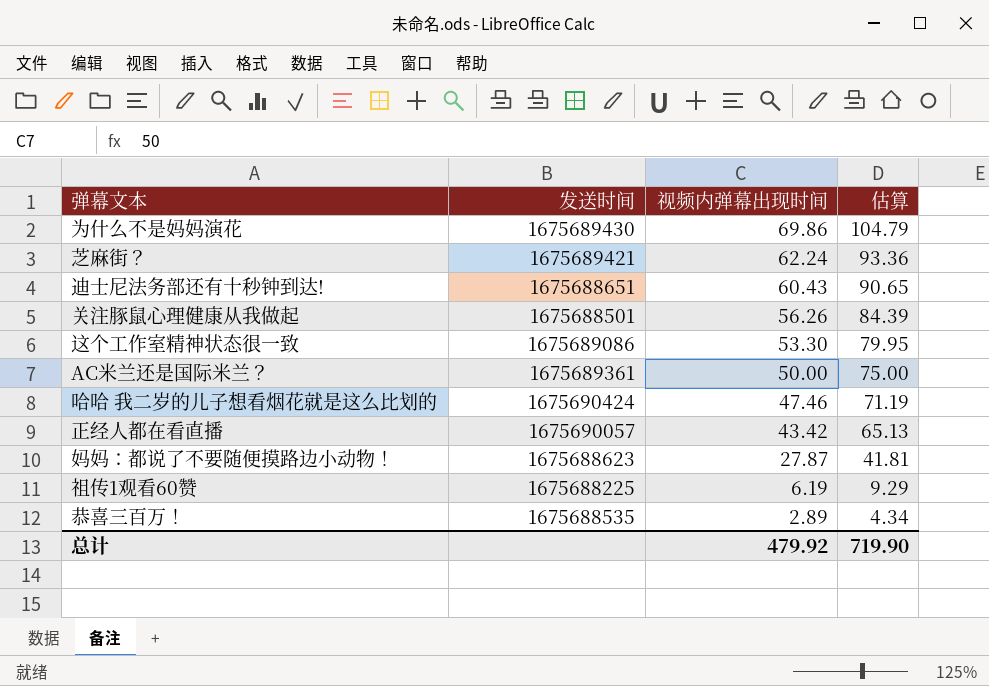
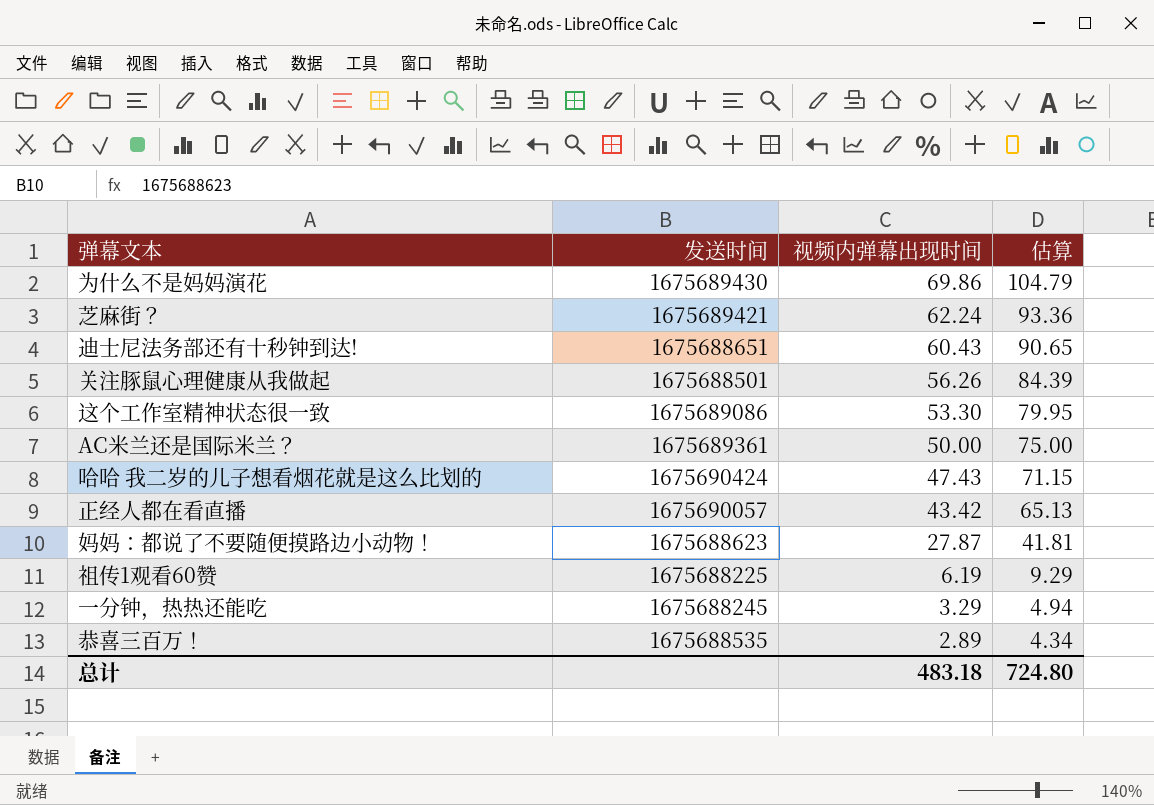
哈哈 我二岁的儿子想看烟花就是这么比划的 | 视频内弹幕出现时间: 47.46 -> 47.43
哈哈 我二岁的儿子想看烟花就是这么比划的 | 估算: 71.19 -> 71.15
row 一分钟，热热还能吃: none -> 1675688245 | 3.29 | 4.94
总计 | 视频内弹幕出现时间: 479.92 -> 483.18
总计 | 估算: 719.90 -> 724.80

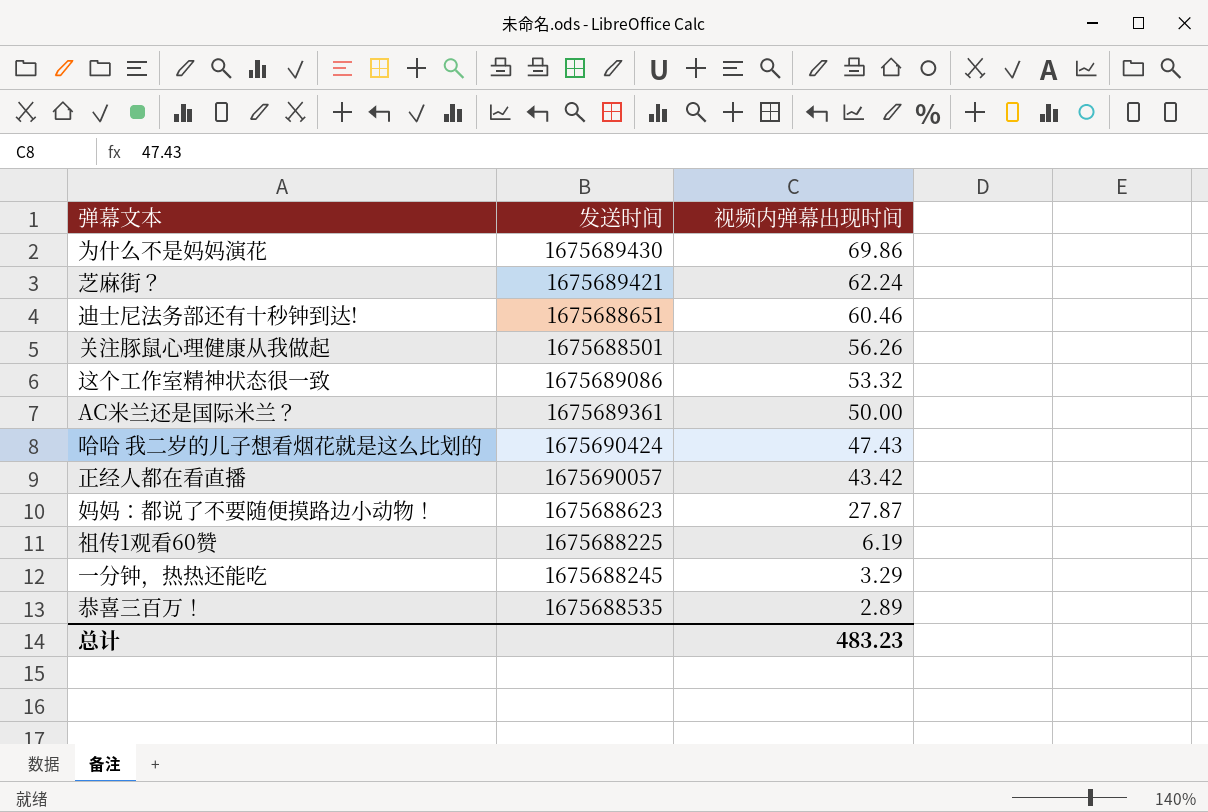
column 估算 | formula: [视频内弹幕出现时间] * 1.5 -> none
迪士尼法务部还有十秒钟到达! | 视频内弹幕出现时间: 60.43 -> 60.46
这个工作室精神状态很一致 | 视频内弹幕出现时间: 53.30 -> 53.32
总计 | 视频内弹幕出现时间: 483.18 -> 483.23

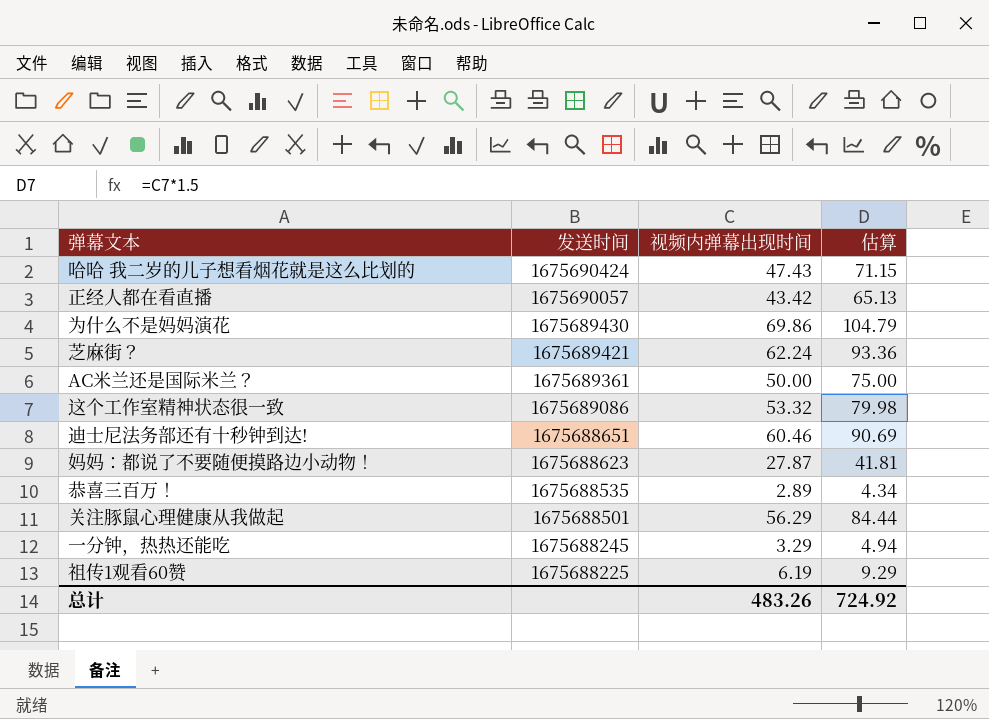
row order: 视频内弹幕出现时间 descending -> 发送时间 descending
column 估算 | formula: none -> [视频内弹幕出现时间] * 1.5
关注豚鼠心理健康从我做起 | 视频内弹幕出现时间: 56.26 -> 56.29
总计 | 视频内弹幕出现时间: 483.23 -> 483.26

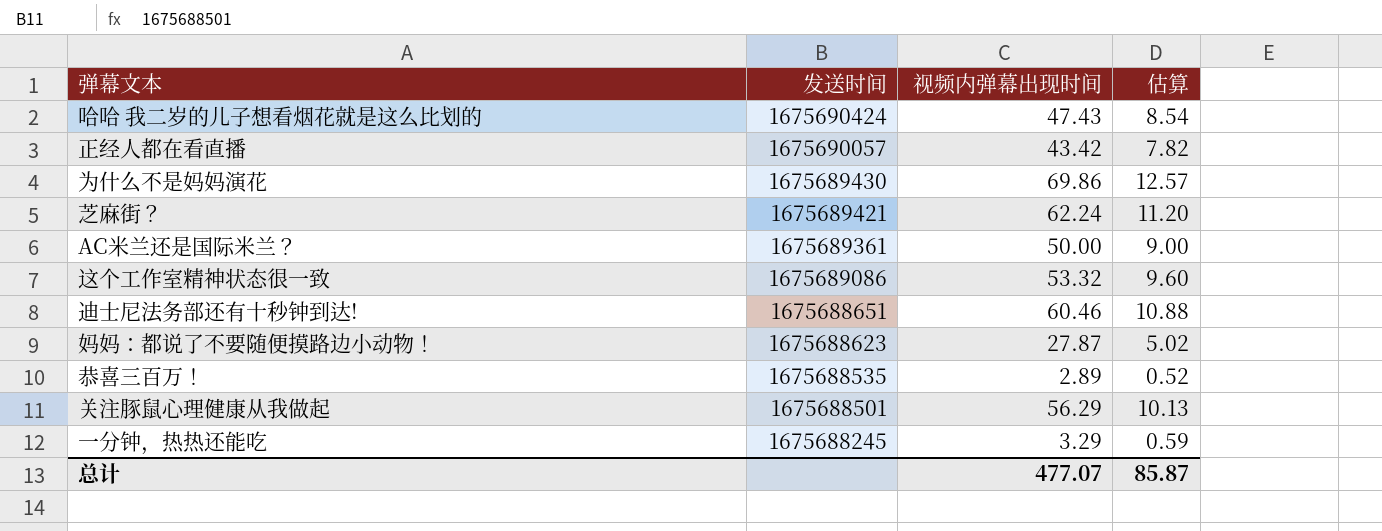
column 估算 | formula: [视频内弹幕出现时间] * 1.5 -> [视频内弹幕出现时间] * 0.18
row 祖传1观看60赞: 1675688225 | 6.19 | 9.29 -> none
总计 | 视频内弹幕出现时间: 483.26 -> 477.07
总计 | 估算: 724.92 -> 85.87

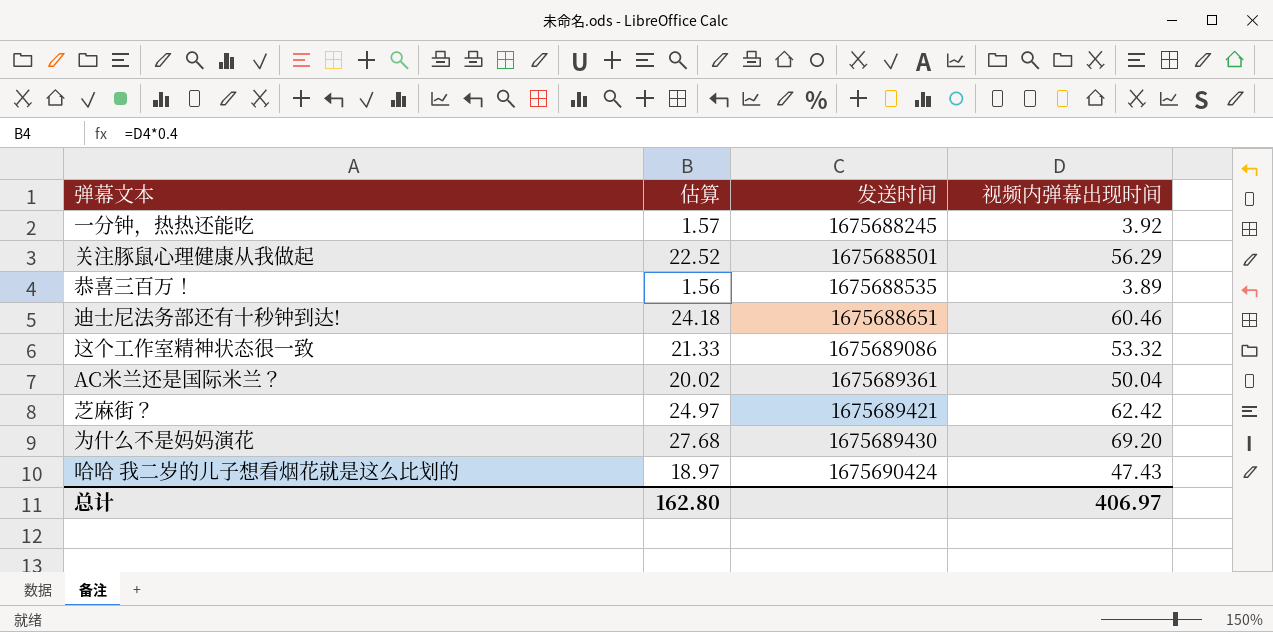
row order: 发送时间 descending -> 发送时间 ascending
column 估算 | formula: [视频内弹幕出现时间] * 0.18 -> [视频内弹幕出现时间] * 0.4
column 估算 | position: 4 -> 2
row 正经人都在看直播: 1675690057 | 43.42 | 7.82 -> none
row 妈妈：都说了不要随便摸路边小动物！: 1675688623 | 27.87 | 5.02 -> none
一分钟，热热还能吃 | 视频内弹幕出现时间: 3.29 -> 3.92
恭喜三百万！ | 视频内弹幕出现时间: 2.89 -> 3.89
AC米兰还是国际米兰？ | 视频内弹幕出现时间: 50.00 -> 50.04
芝麻街？ | 视频内弹幕出现时间: 62.24 -> 62.42
为什么不是妈妈演花 | 视频内弹幕出现时间: 69.86 -> 69.20
总计 | 估算: 85.87 -> 162.80
总计 | 视频内弹幕出现时间: 477.07 -> 406.97

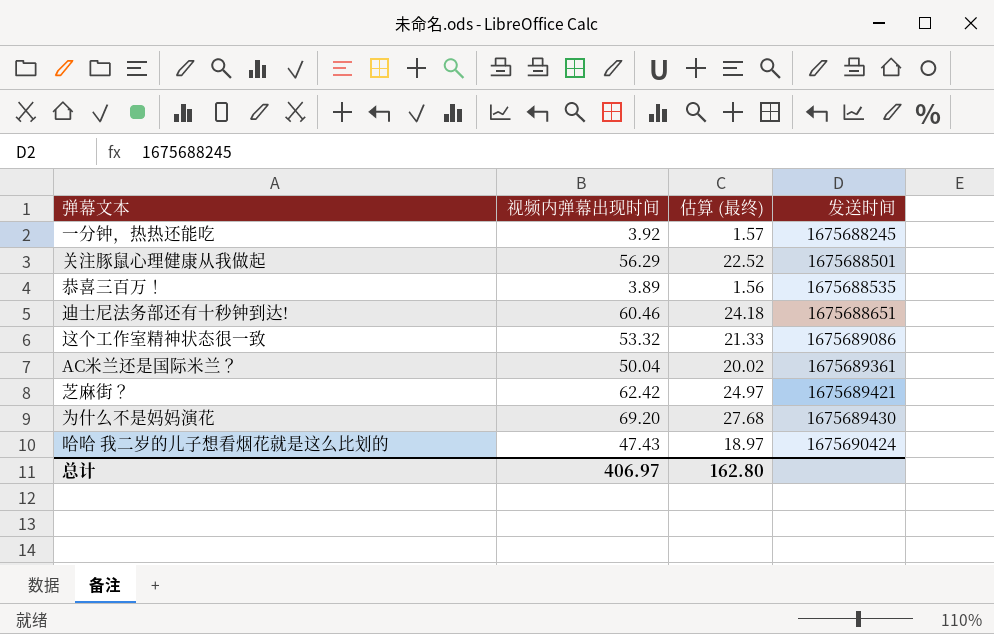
column 视频内弹幕出现时间 | position: 4 -> 2
column name: 估算 -> 估算 (最终)

